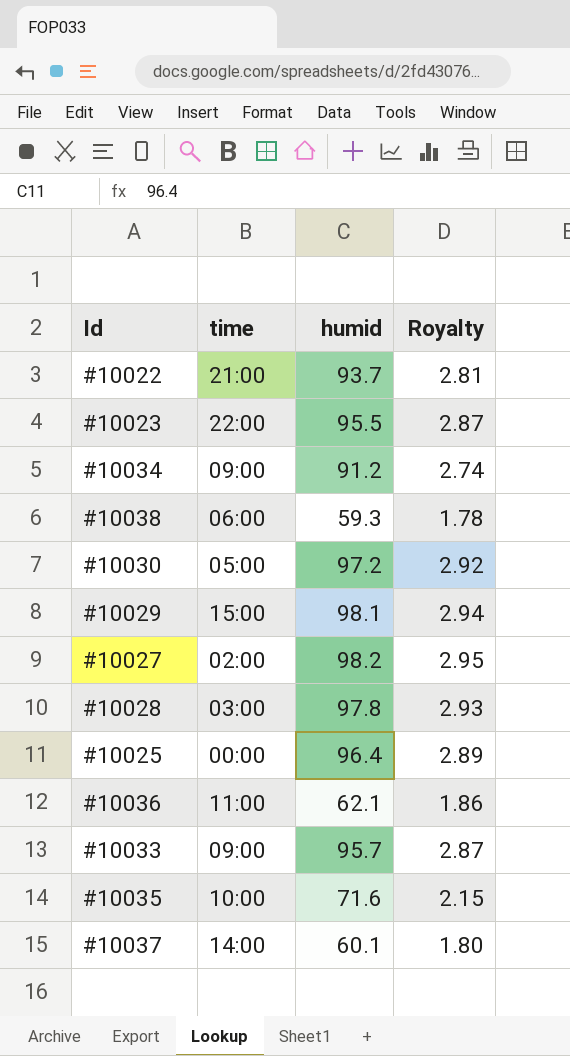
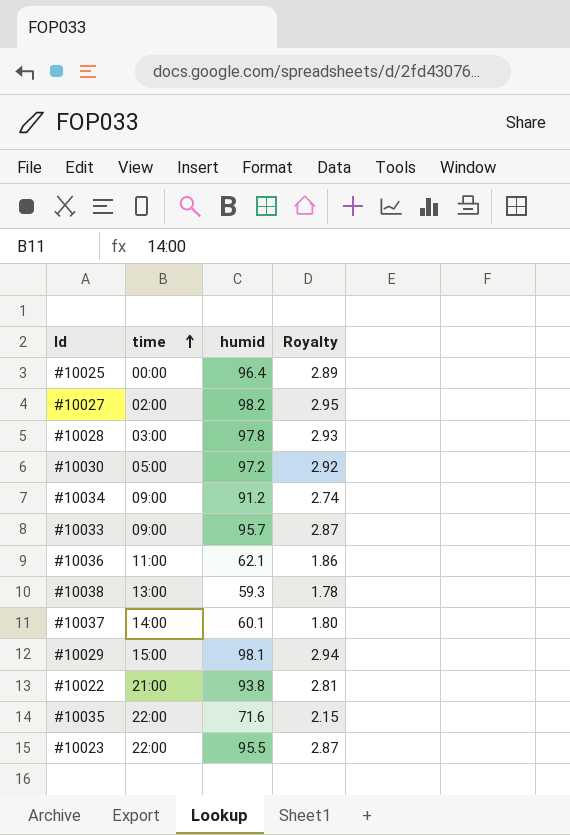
row order: none -> time ascending
#10038 | time: 06:00 -> 13:00
#10022 | humid: 93.7 -> 93.8
#10035 | time: 10:00 -> 22:00

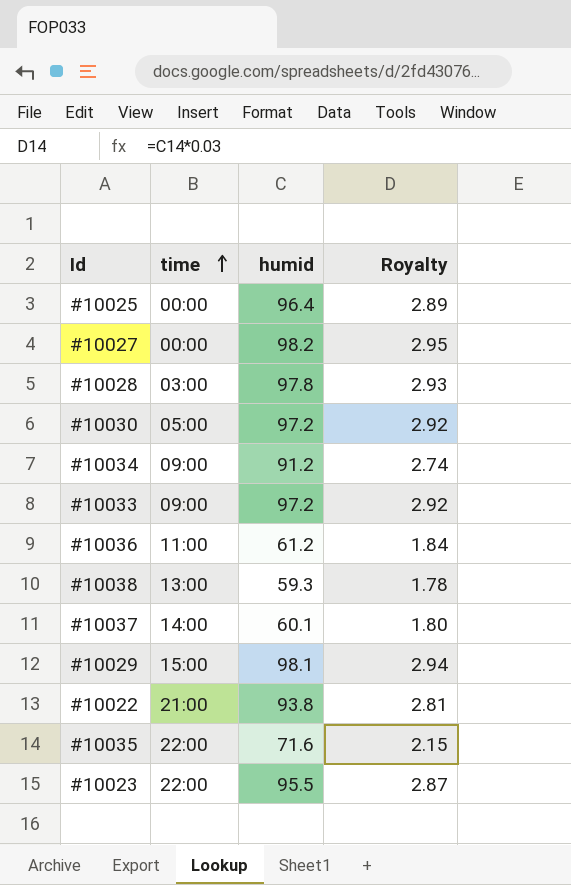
#10027 | time: 02:00 -> 00:00
#10033 | humid: 95.7 -> 97.2
#10033 | Royalty: 2.87 -> 2.92
#10036 | humid: 62.1 -> 61.2
#10036 | Royalty: 1.86 -> 1.84

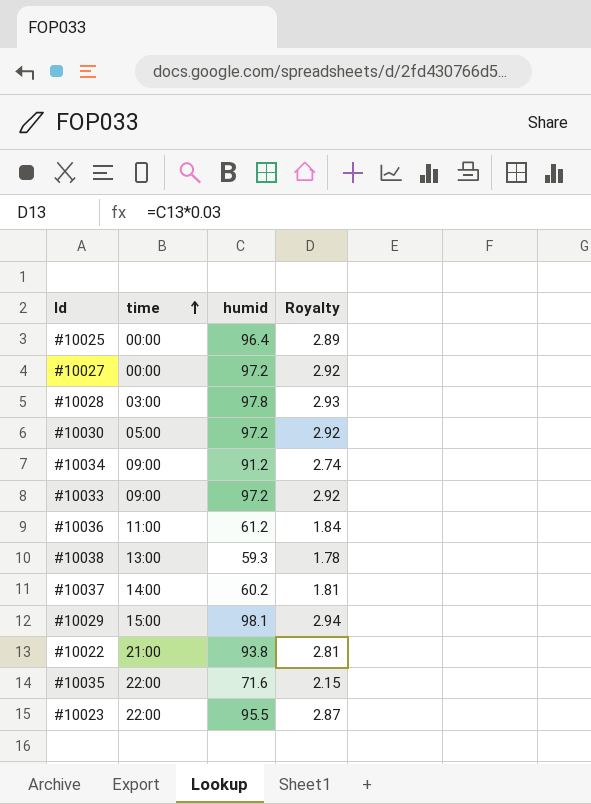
#10027 | humid: 98.2 -> 97.2
#10027 | Royalty: 2.95 -> 2.92
#10037 | humid: 60.1 -> 60.2
#10037 | Royalty: 1.80 -> 1.81

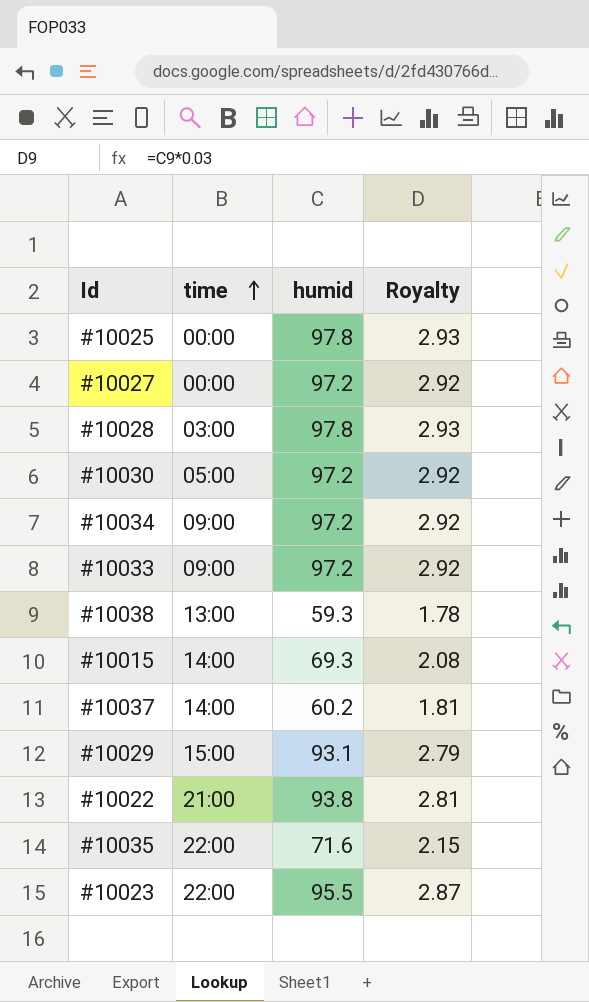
row #10036: 11:00 | 61.2 | 1.84 -> none
#10025 | humid: 96.4 -> 97.8
#10025 | Royalty: 2.89 -> 2.93
#10034 | humid: 91.2 -> 97.2
#10034 | Royalty: 2.74 -> 2.92
row #10015: none -> 14:00 | 69.3 | 2.08
#10029 | humid: 98.1 -> 93.1
#10029 | Royalty: 2.94 -> 2.79

